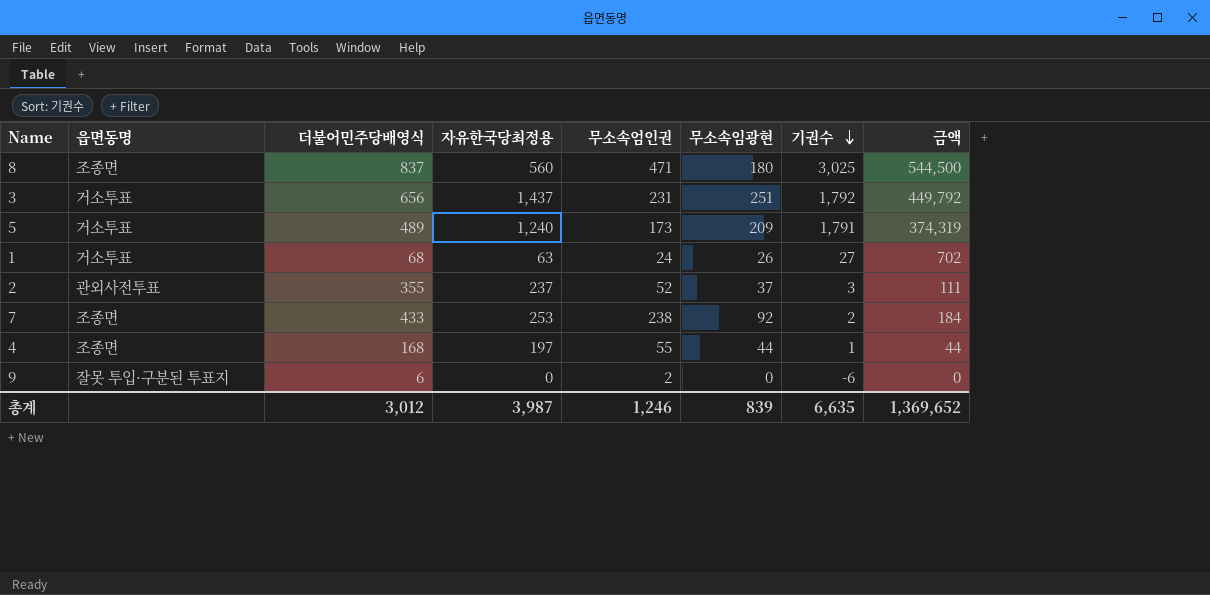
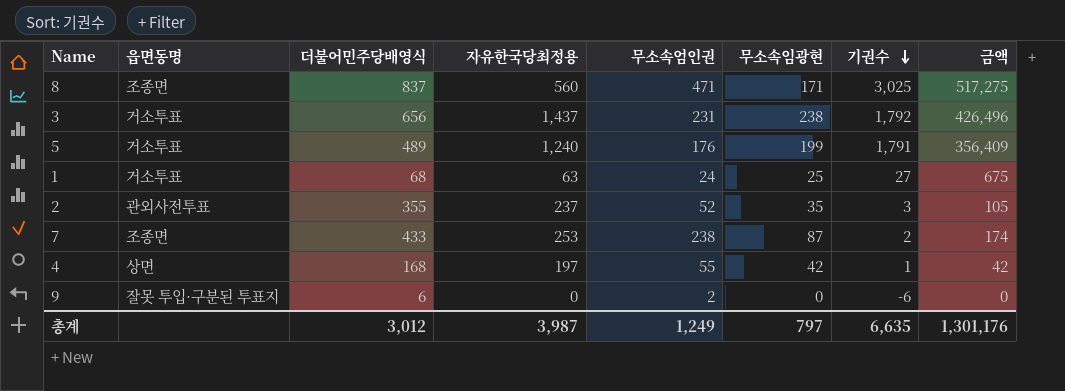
8 | 무소속임광현: 180 -> 171
8 | 금액: 544,500 -> 517,275
3 | 무소속임광현: 251 -> 238
3 | 금액: 449,792 -> 426,496
5 | 무소속엄인권: 173 -> 176
5 | 무소속임광현: 209 -> 199
5 | 금액: 374,319 -> 356,409
1 | 무소속임광현: 26 -> 25
1 | 금액: 702 -> 675
2 | 무소속임광현: 37 -> 35
2 | 금액: 111 -> 105
7 | 무소속임광현: 92 -> 87
7 | 금액: 184 -> 174
4 | 읍면동명: 조종면 -> 상면
4 | 무소속임광현: 44 -> 42
4 | 금액: 44 -> 42
총계 | 무소속엄인권: 1,246 -> 1,249
총계 | 무소속임광현: 839 -> 797
총계 | 금액: 1,369,652 -> 1,301,176

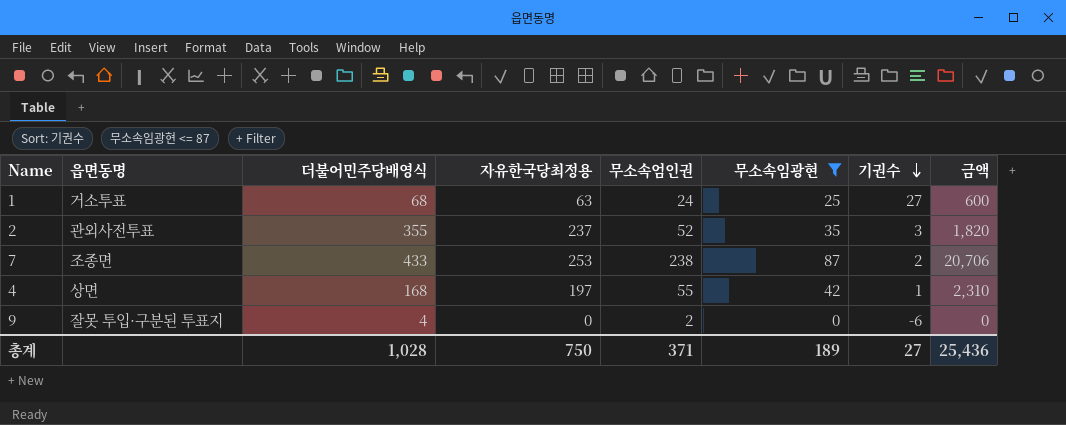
filter: none -> 무소속임광현 <= 87
column 금액 | formula: [무소속임광현] * [기권수] -> [무소속엄인권] * [무소속임광현]
9 | 더불어민주당배영식: 6 -> 4
총계 | 더불어민주당배영식: 3,012 -> 1,028
총계 | 자유한국당최정용: 3,987 -> 750
총계 | 무소속엄인권: 1,249 -> 371
총계 | 무소속임광현: 797 -> 189
총계 | 기권수: 6,635 -> 27
총계 | 금액: 1,301,176 -> 25,436

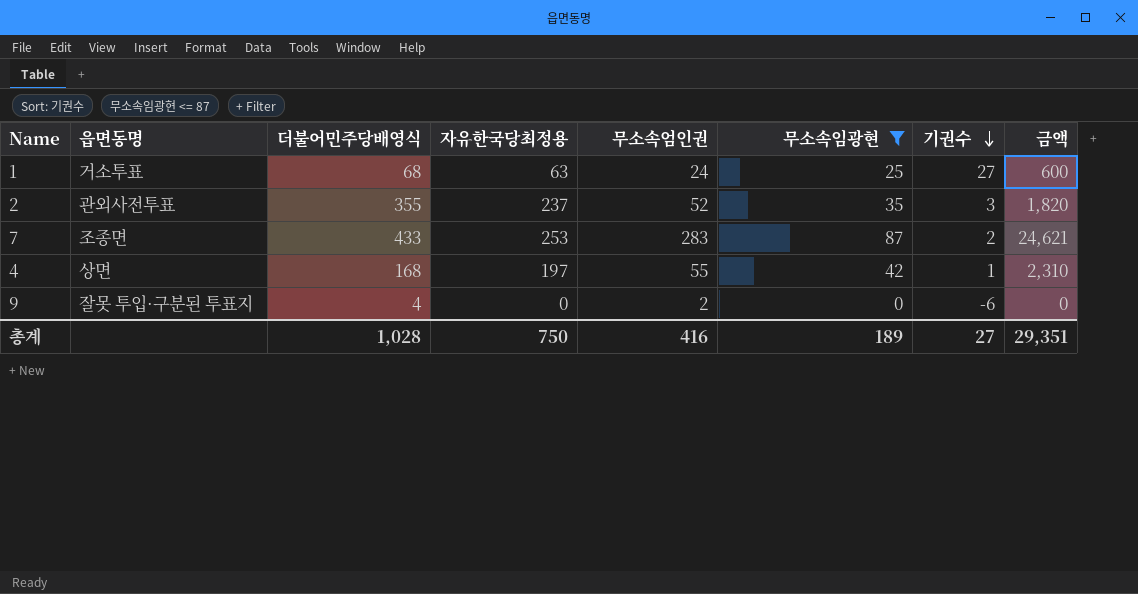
7 | 무소속엄인권: 238 -> 283
7 | 금액: 20,706 -> 24,621
총계 | 무소속엄인권: 371 -> 416
총계 | 금액: 25,436 -> 29,351

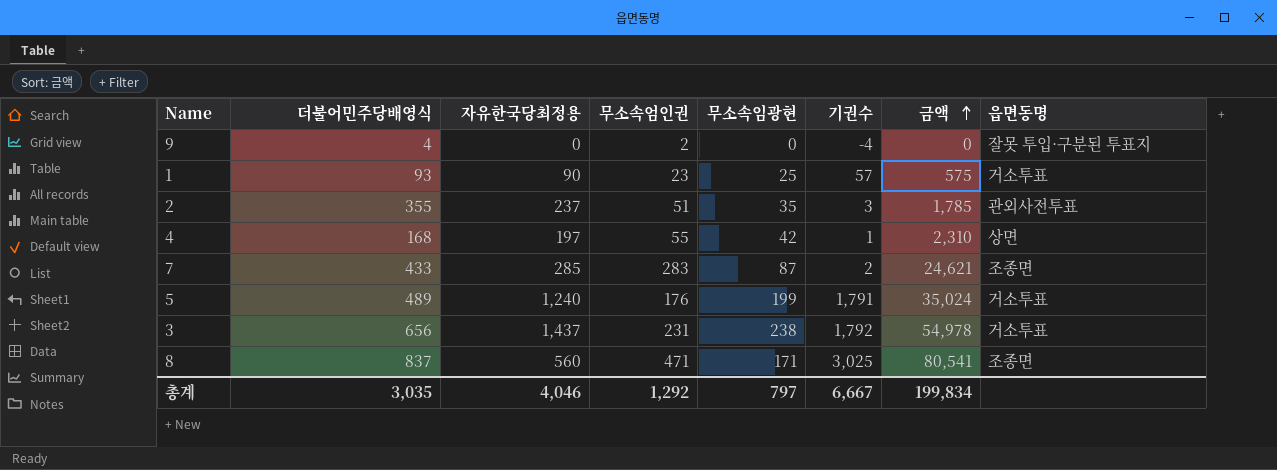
filter: 무소속임광현 <= 87 -> none
row order: 기권수 descending -> 금액 ascending
column 읍면동명 | position: 2 -> 8
9 | 기권수: -6 -> -4
1 | 더불어민주당배영식: 68 -> 93
1 | 자유한국당최정용: 63 -> 90
1 | 무소속엄인권: 24 -> 23
1 | 기권수: 27 -> 57
1 | 금액: 600 -> 575
2 | 무소속엄인권: 52 -> 51
2 | 금액: 1,820 -> 1,785
7 | 자유한국당최정용: 253 -> 285
총계 | 더불어민주당배영식: 1,028 -> 3,035
총계 | 자유한국당최정용: 750 -> 4,046
총계 | 무소속엄인권: 416 -> 1,292
총계 | 무소속임광현: 189 -> 797
총계 | 기권수: 27 -> 6,667
총계 | 금액: 29,351 -> 199,834

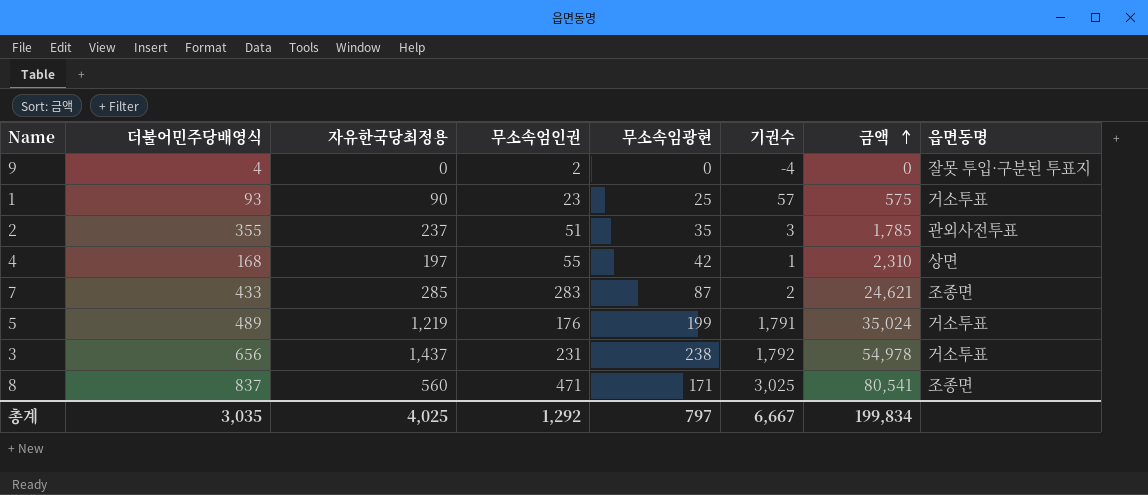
5 | 자유한국당최정용: 1,240 -> 1,219
총계 | 자유한국당최정용: 4,046 -> 4,025

